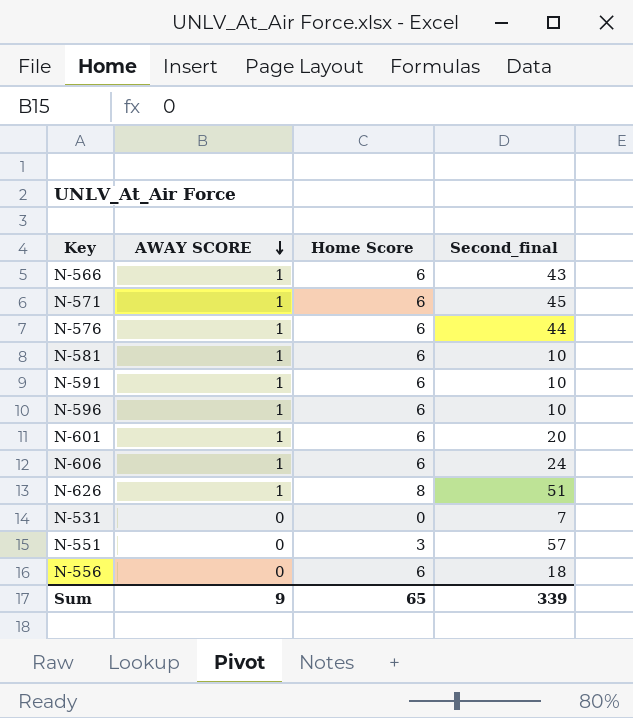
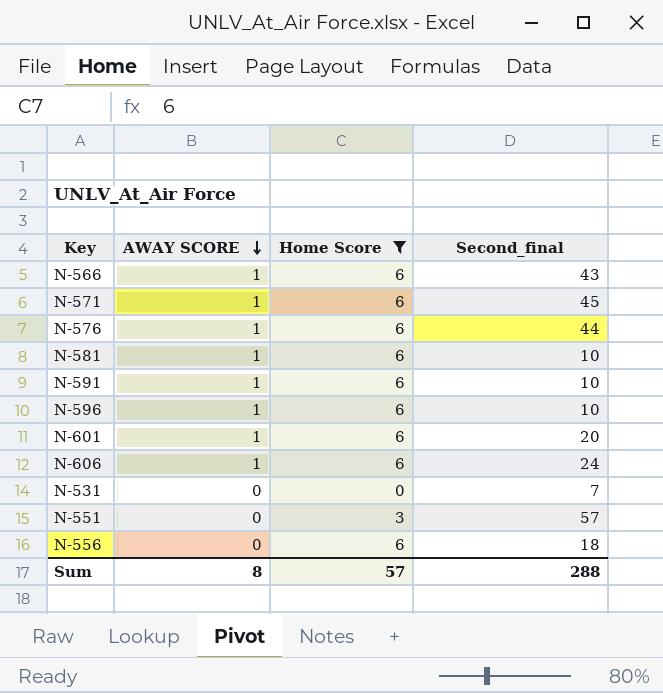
filter: none -> Home Score != 8
Sum | AWAY SCORE: 9 -> 8
Sum | Home Score: 65 -> 57
Sum | Second_final: 339 -> 288

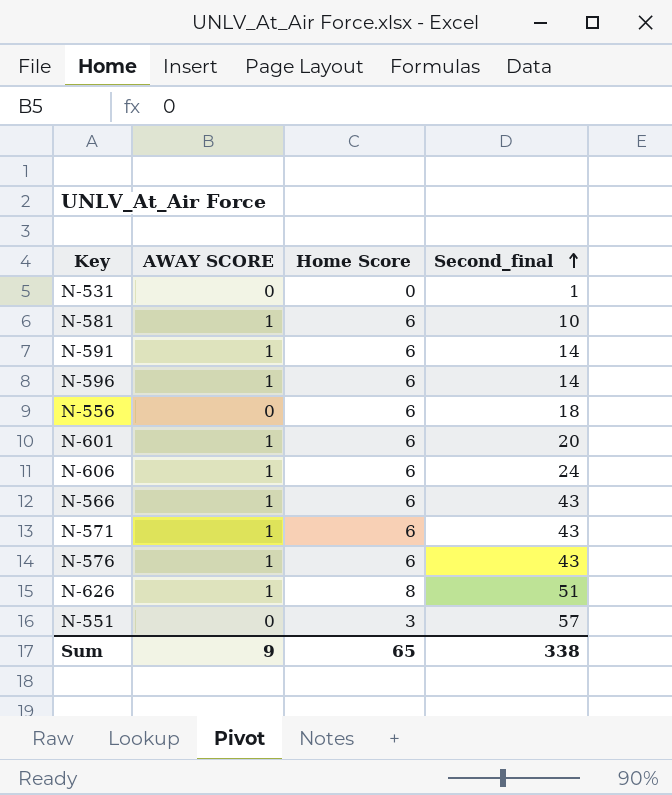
filter: Home Score != 8 -> none
row order: AWAY SCORE descending -> Second_final ascending
N-531 | Second_final: 7 -> 1
N-591 | Second_final: 10 -> 14
N-596 | Second_final: 10 -> 14
N-571 | Second_final: 45 -> 43
N-576 | Second_final: 44 -> 43
Sum | AWAY SCORE: 8 -> 9
Sum | Home Score: 57 -> 65
Sum | Second_final: 288 -> 338

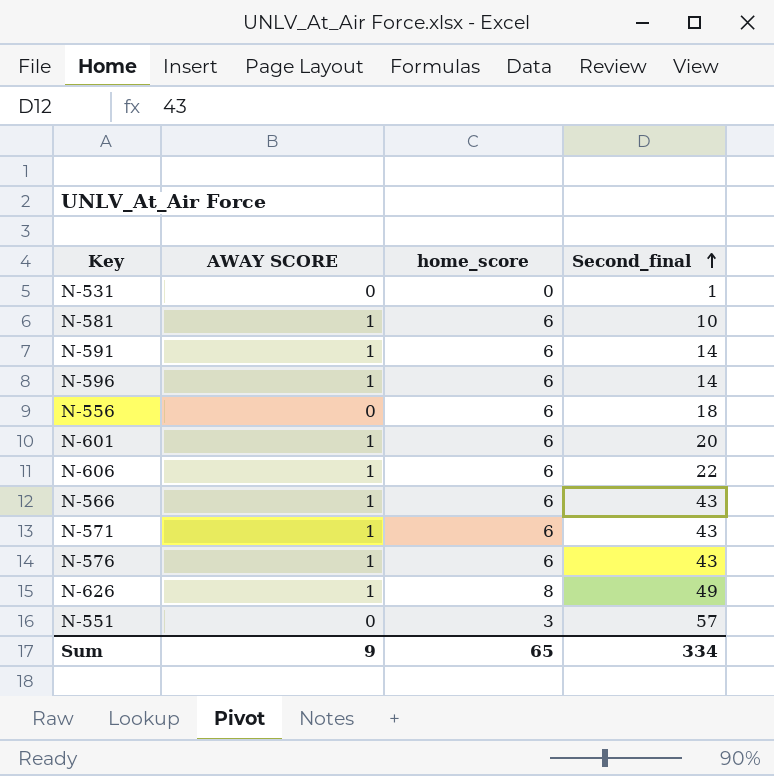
column name: Home Score -> home_score
N-606 | Second_final: 24 -> 22
N-626 | Second_final: 51 -> 49
Sum | Second_final: 338 -> 334

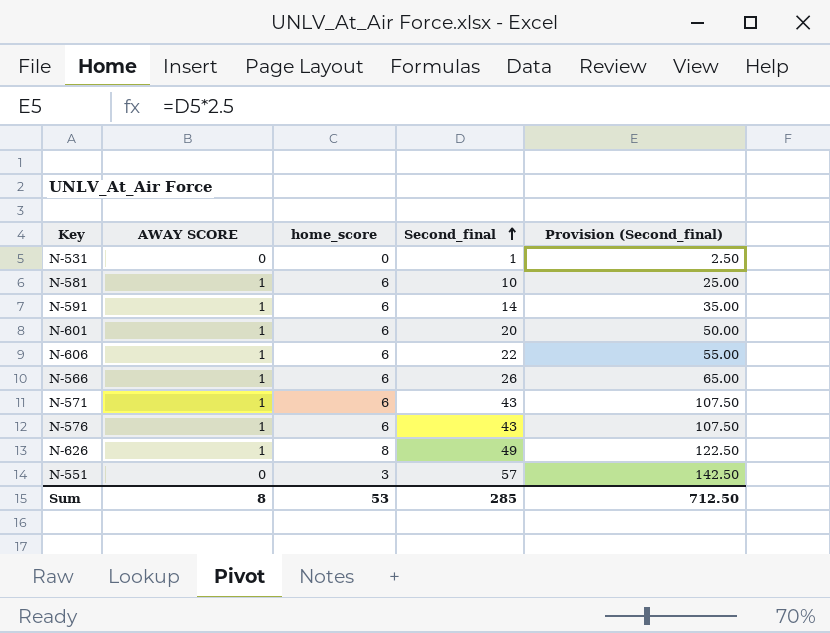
column Provision (Second_final) | formula: none -> [Second_final] * 2.5
row N-596: 1 | 6 | 14 -> none
row N-556: 0 | 6 | 18 -> none
N-566 | Second_final: 43 -> 26
Sum | AWAY SCORE: 9 -> 8
Sum | home_score: 65 -> 53
Sum | Second_final: 334 -> 285

